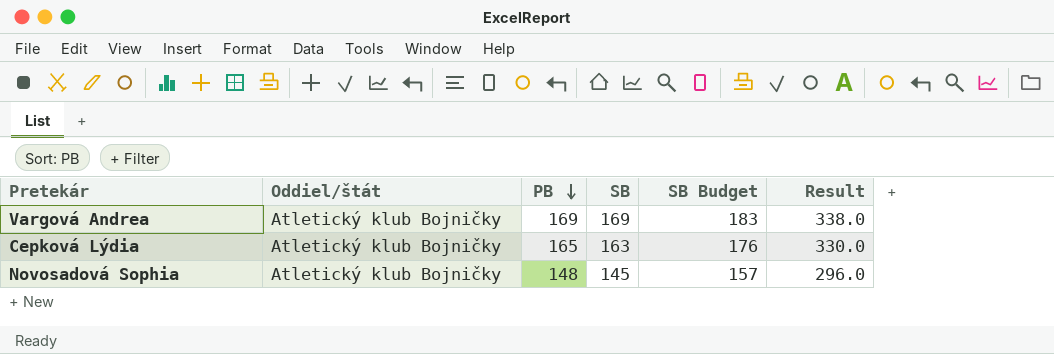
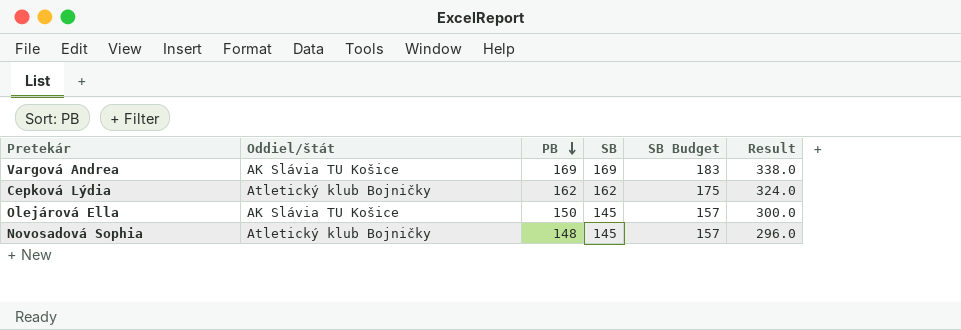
Vargová Andrea | Oddiel/štát: Atletický klub Bojničky -> AK Slávia TU Košice
Cepková Lýdia | PB: 165 -> 162
Cepková Lýdia | SB: 163 -> 162
Cepková Lýdia | SB Budget: 176 -> 175
Cepková Lýdia | Result: 330.0 -> 324.0
row Olejárová Ella: none -> AK Slávia TU Košice | 150 | 145 | 157 | 300.0

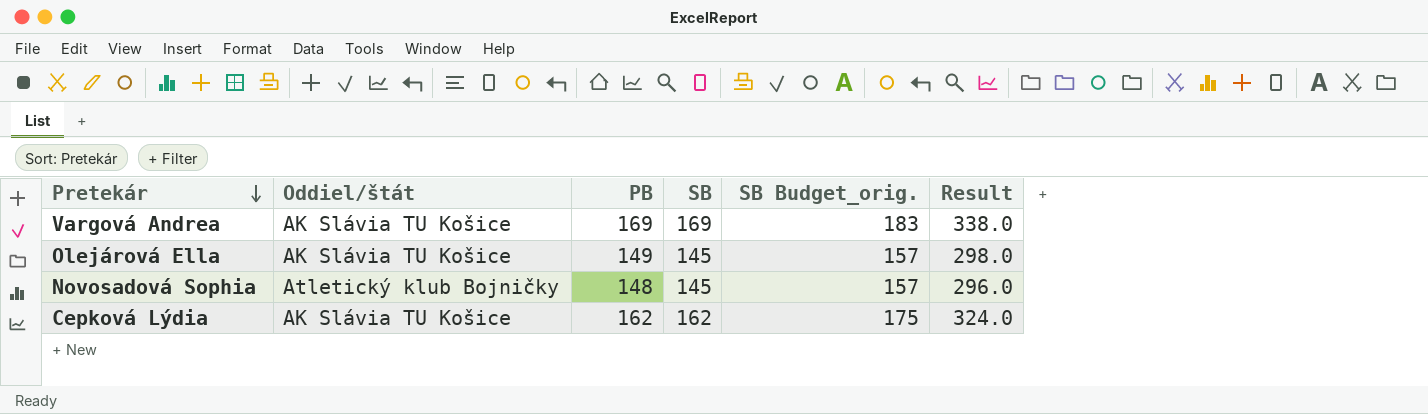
row order: PB descending -> Pretekár descending
column name: SB Budget -> SB Budget_orig.
Olejárová Ella | PB: 150 -> 149
Olejárová Ella | Result: 300.0 -> 298.0
Cepková Lýdia | Oddiel/štát: Atletický klub Bojničky -> AK Slávia TU Košice

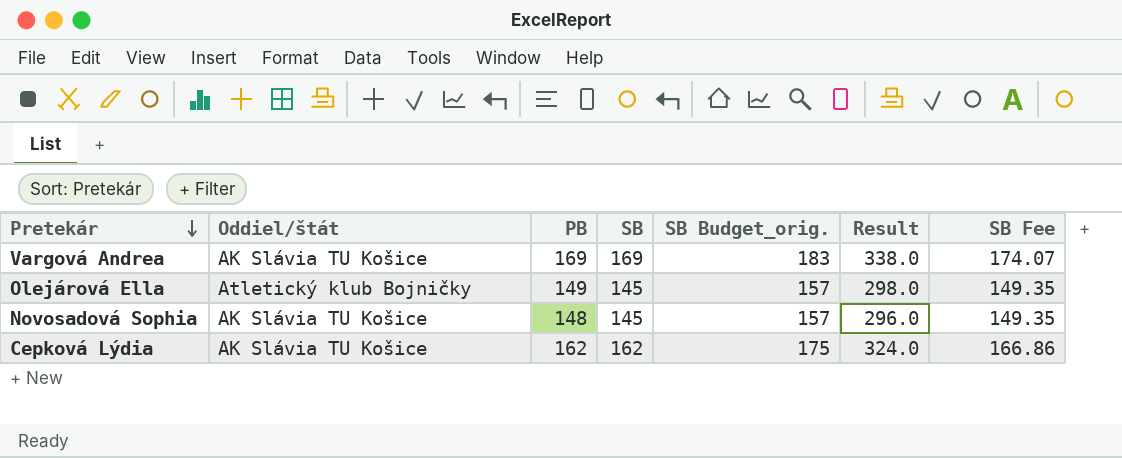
column SB Fee | formula: none -> [SB] * 1.03
Olejárová Ella | Oddiel/štát: AK Slávia TU Košice -> Atletický klub Bojničky
Novosadová Sophia | Oddiel/štát: Atletický klub Bojničky -> AK Slávia TU Košice

